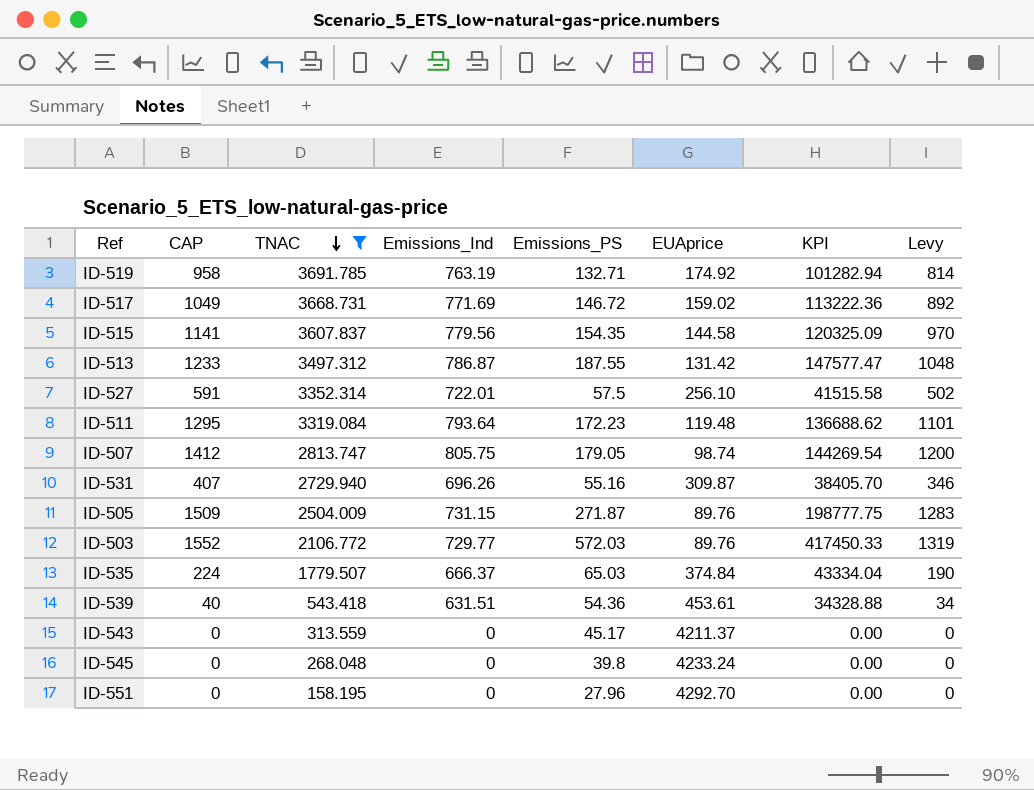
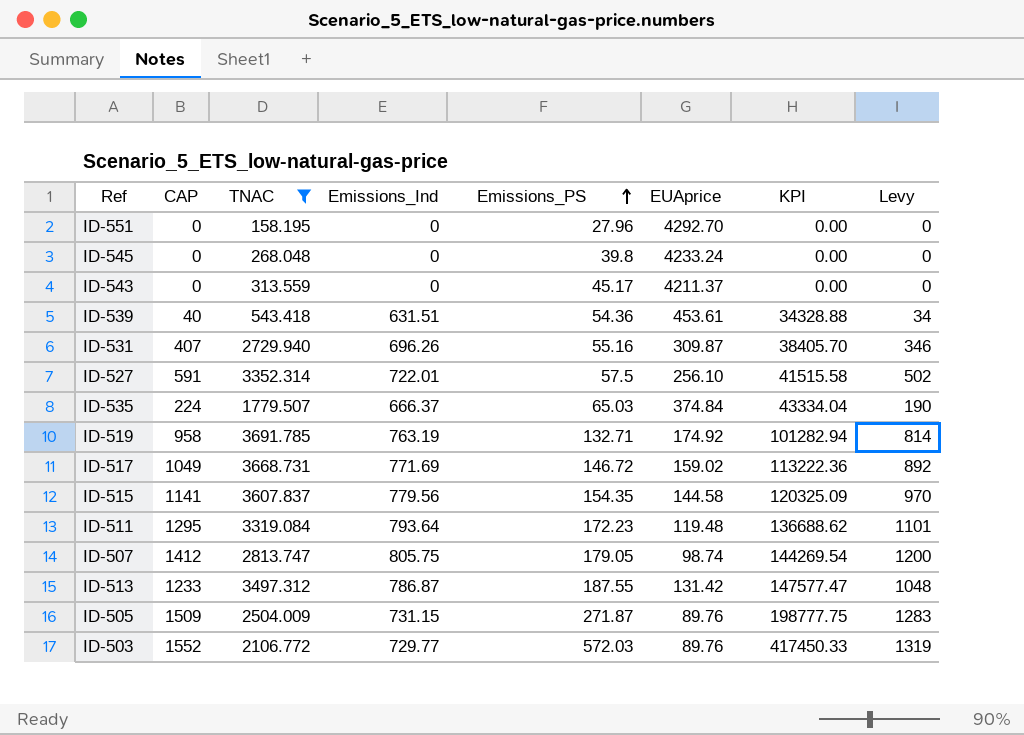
row order: TNAC descending -> Emissions_PS ascending

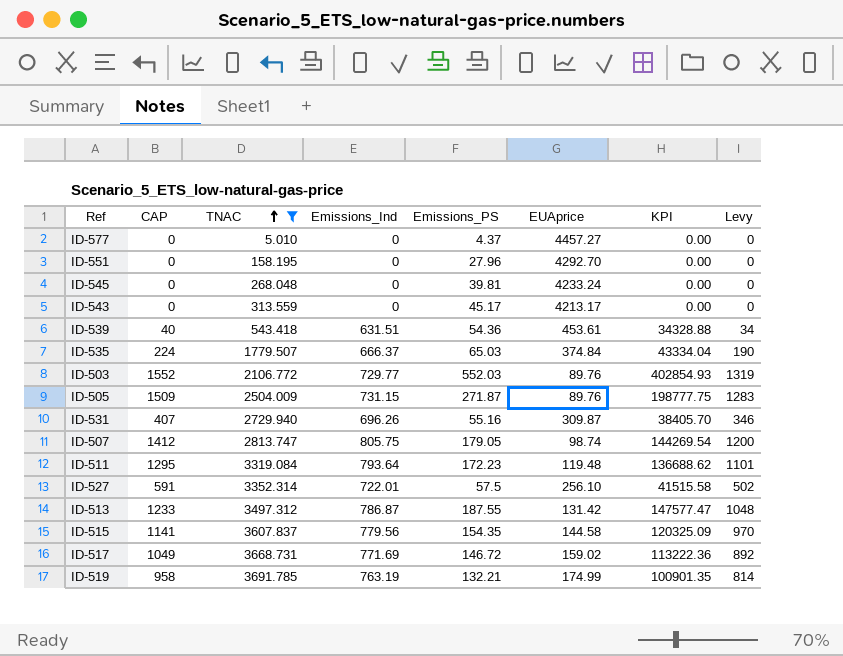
row order: Emissions_PS ascending -> TNAC ascending
row ID-577: none -> 0 | 5.010 | 0 | 4.37 | 4457.27 | 0.00 | 0
ID-545 | Emissions_PS: 39.8 -> 39.81
ID-543 | EUAprice: 4211.37 -> 4213.17
ID-503 | Emissions_PS: 572.03 -> 552.03
ID-503 | KPI: 417450.33 -> 402854.93
ID-519 | Emissions_PS: 132.71 -> 132.21
ID-519 | EUAprice: 174.92 -> 174.99
ID-519 | KPI: 101282.94 -> 100901.35

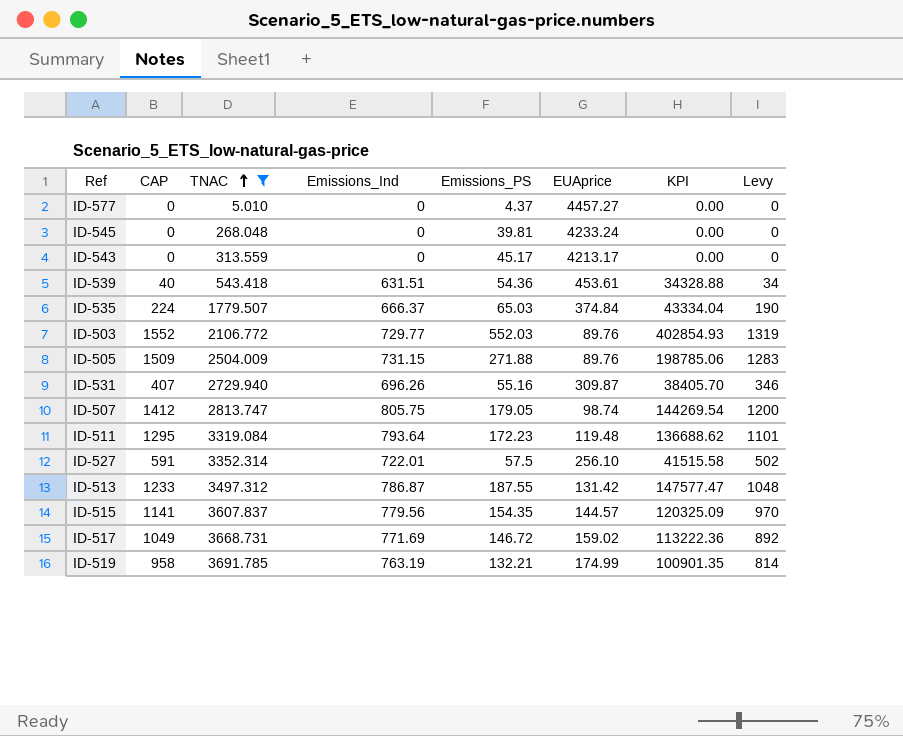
row ID-551: 0 | 158.195 | 0 | 27.96 | 4292.70 | 0.00 | 0 -> none
ID-505 | Emissions_PS: 271.87 -> 271.88
ID-505 | KPI: 198777.75 -> 198785.06
ID-515 | EUAprice: 144.58 -> 144.57

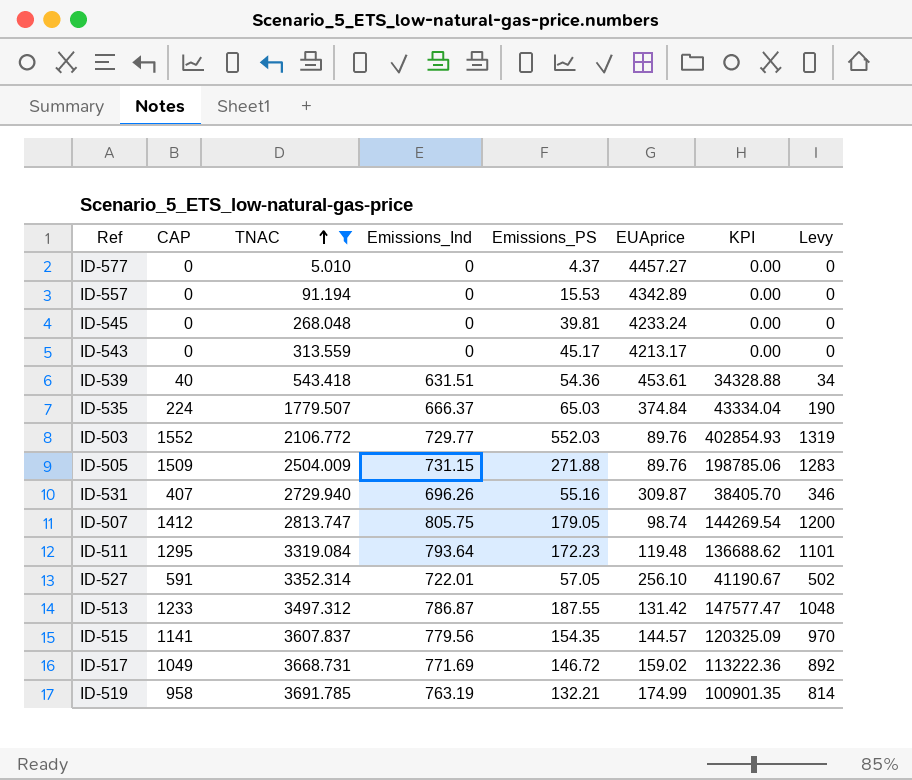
row ID-557: none -> 0 | 91.194 | 0 | 15.53 | 4342.89 | 0.00 | 0
ID-527 | Emissions_PS: 57.5 -> 57.05
ID-527 | KPI: 41515.58 -> 41190.67

